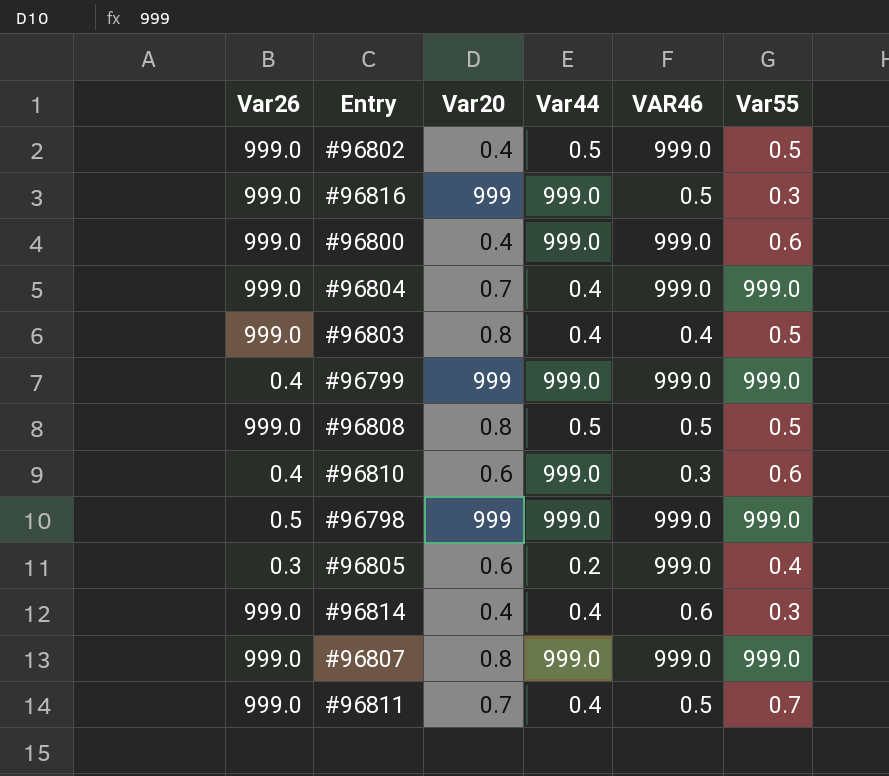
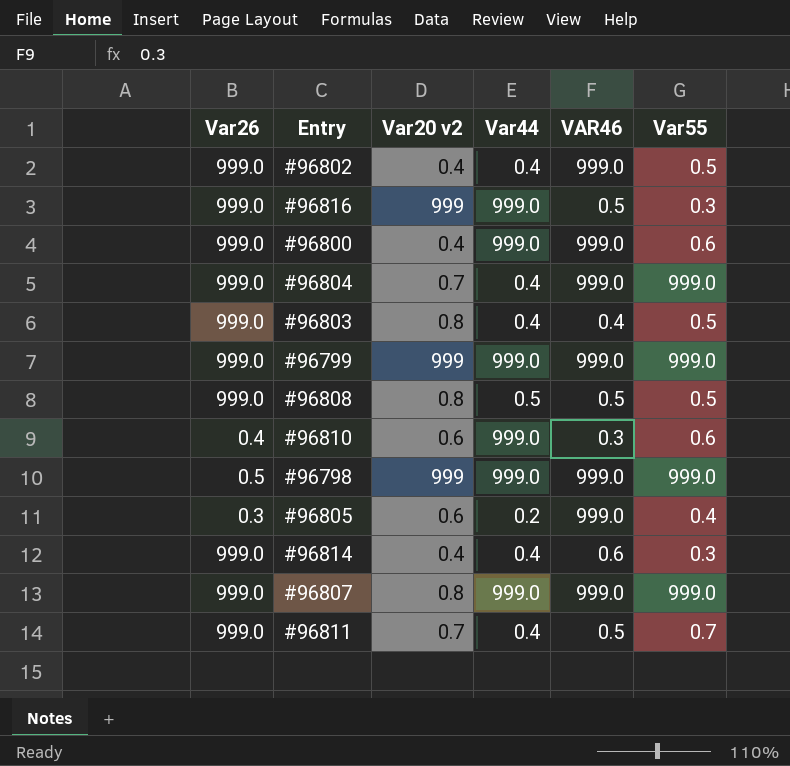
column name: Var20 -> Var20 v2
#96802 | Var44: 0.5 -> 0.4
#96799 | Var26: 0.4 -> 999.0

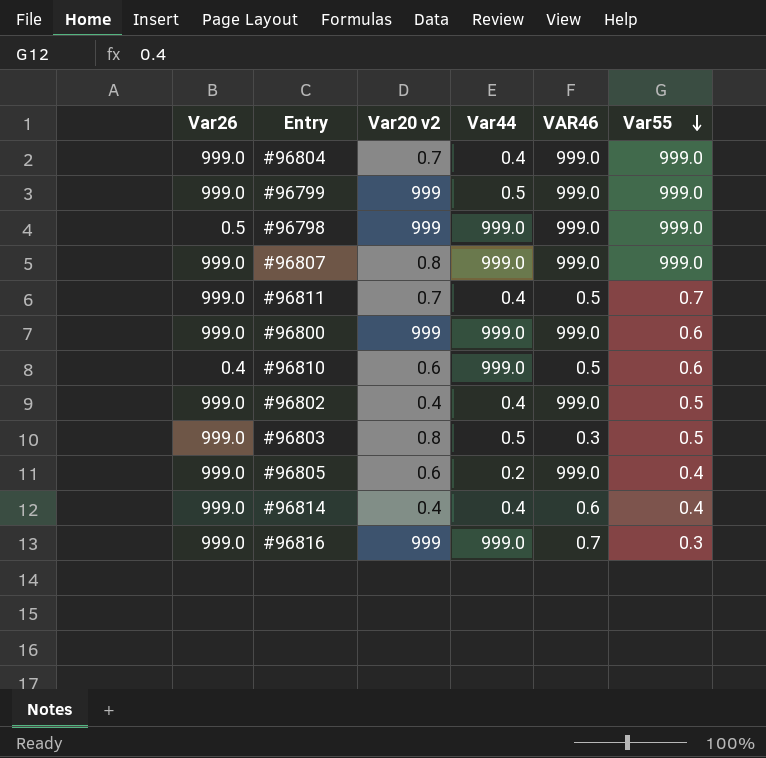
row order: none -> Var55 descending
row #96808: 999.0 | 0.8 | 0.5 | 0.5 | 0.5 -> none
#96799 | Var44: 999.0 -> 0.5
#96800 | Var20 v2: 0.4 -> 999
#96810 | VAR46: 0.3 -> 0.5
#96803 | Var44: 0.4 -> 0.5
#96803 | VAR46: 0.4 -> 0.3
#96805 | Var26: 0.3 -> 999.0
#96814 | Var55: 0.3 -> 0.4
#96816 | VAR46: 0.5 -> 0.7

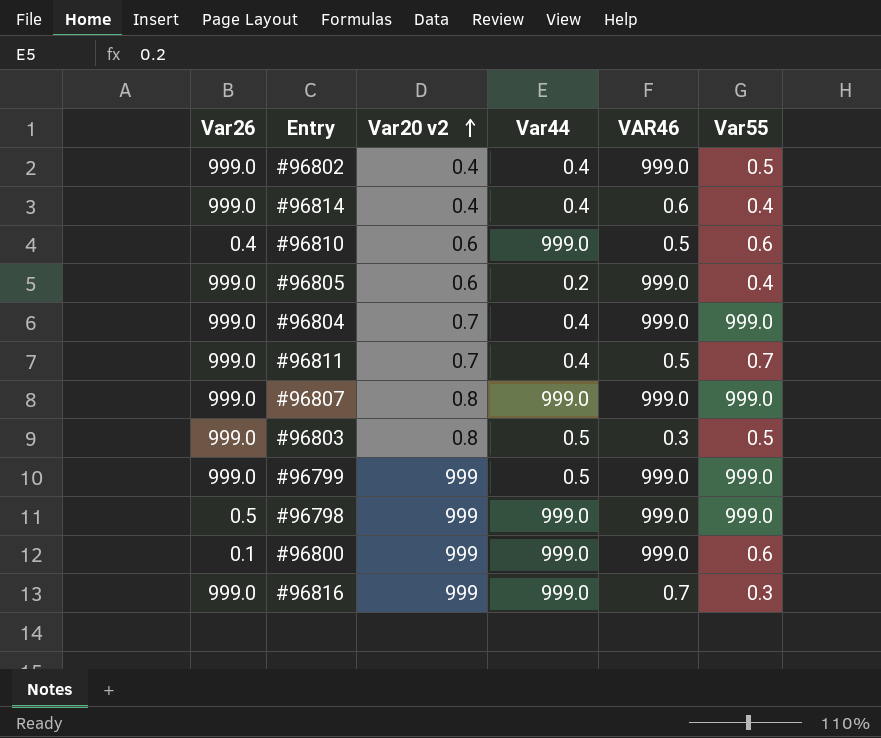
row order: Var55 descending -> Var20 v2 ascending
#96800 | Var26: 999.0 -> 0.1

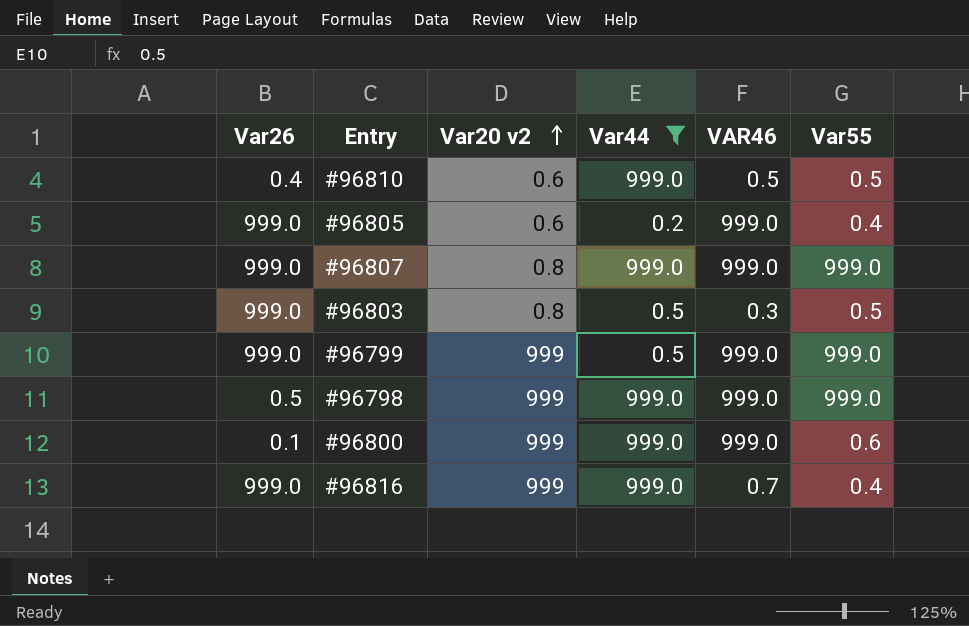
filter: none -> Var44 != 0.4
#96810 | Var55: 0.6 -> 0.5
#96816 | Var55: 0.3 -> 0.4

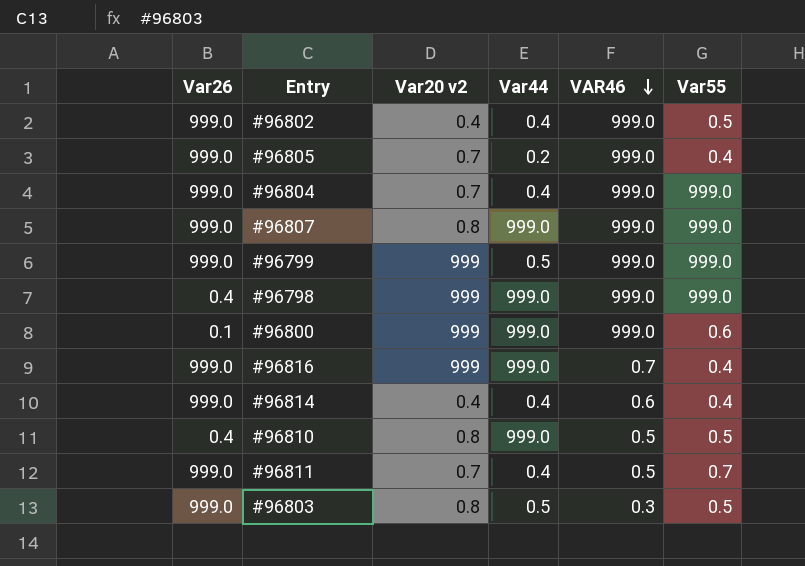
filter: Var44 != 0.4 -> none
row order: Var20 v2 ascending -> VAR46 descending
#96805 | Var20 v2: 0.6 -> 0.7
#96798 | Var26: 0.5 -> 0.4
#96810 | Var20 v2: 0.6 -> 0.8

